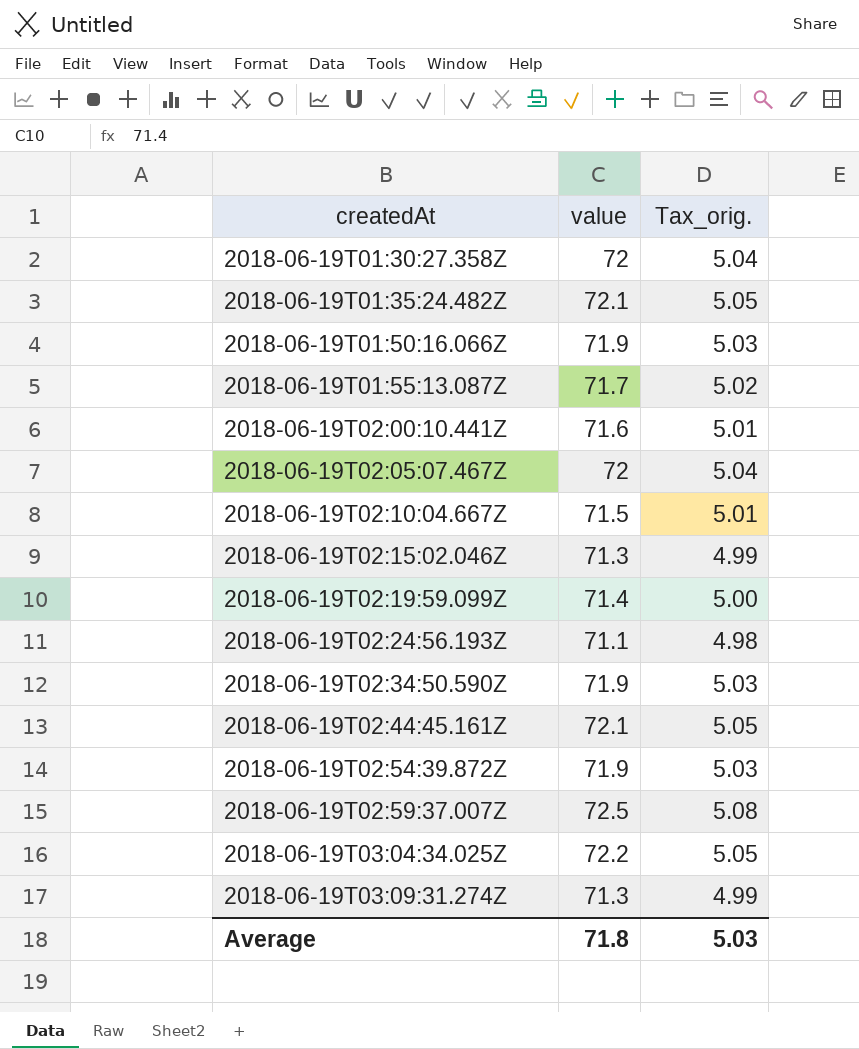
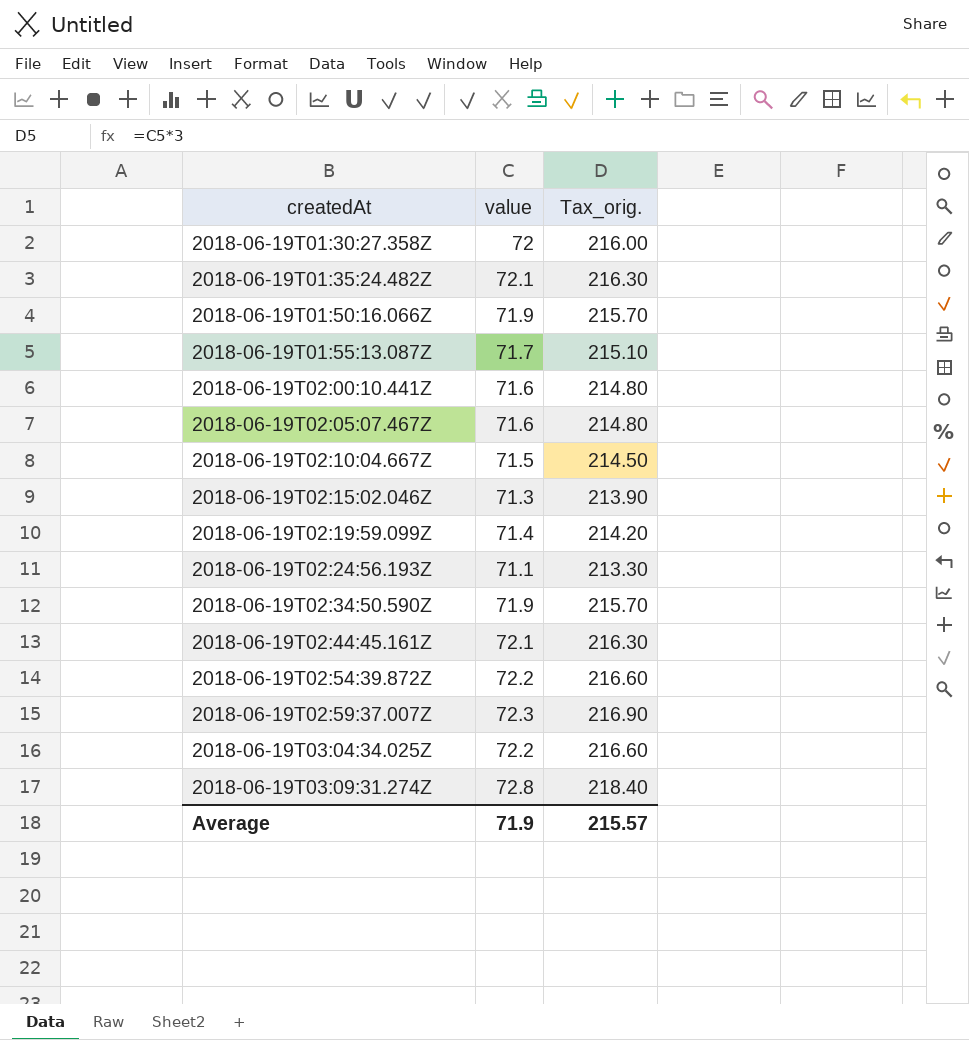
column Tax_orig. | formula: [value] * 0.07 -> [value] * 3
2018-06-19T02:05:07.467Z | value: 72 -> 71.6
2018-06-19T02:54:39.872Z | value: 71.9 -> 72.2
2018-06-19T02:59:37.007Z | value: 72.5 -> 72.3
2018-06-19T03:09:31.274Z | value: 71.3 -> 72.8
Average | value: 71.8 -> 71.9
Average | Tax_orig.: 5.03 -> 215.57

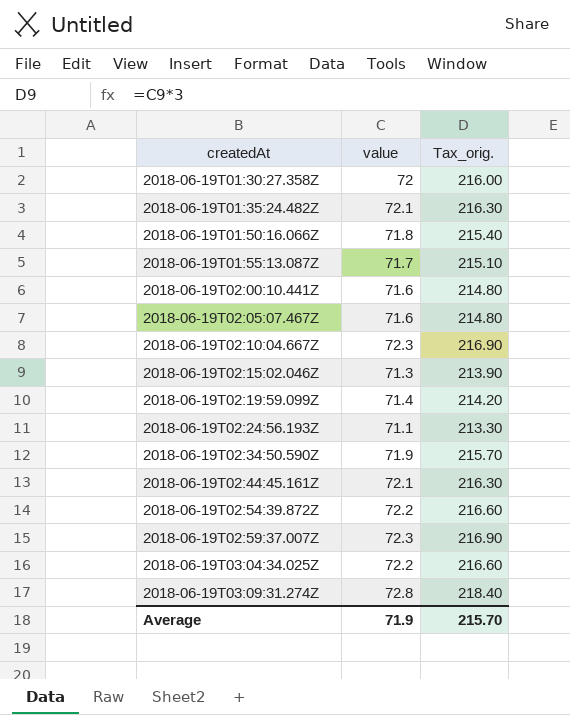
2018-06-19T01:50:16.066Z | value: 71.9 -> 71.8
2018-06-19T01:50:16.066Z | Tax_orig.: 215.70 -> 215.40
2018-06-19T02:10:04.667Z | value: 71.5 -> 72.3
2018-06-19T02:10:04.667Z | Tax_orig.: 214.50 -> 216.90
Average | Tax_orig.: 215.57 -> 215.70

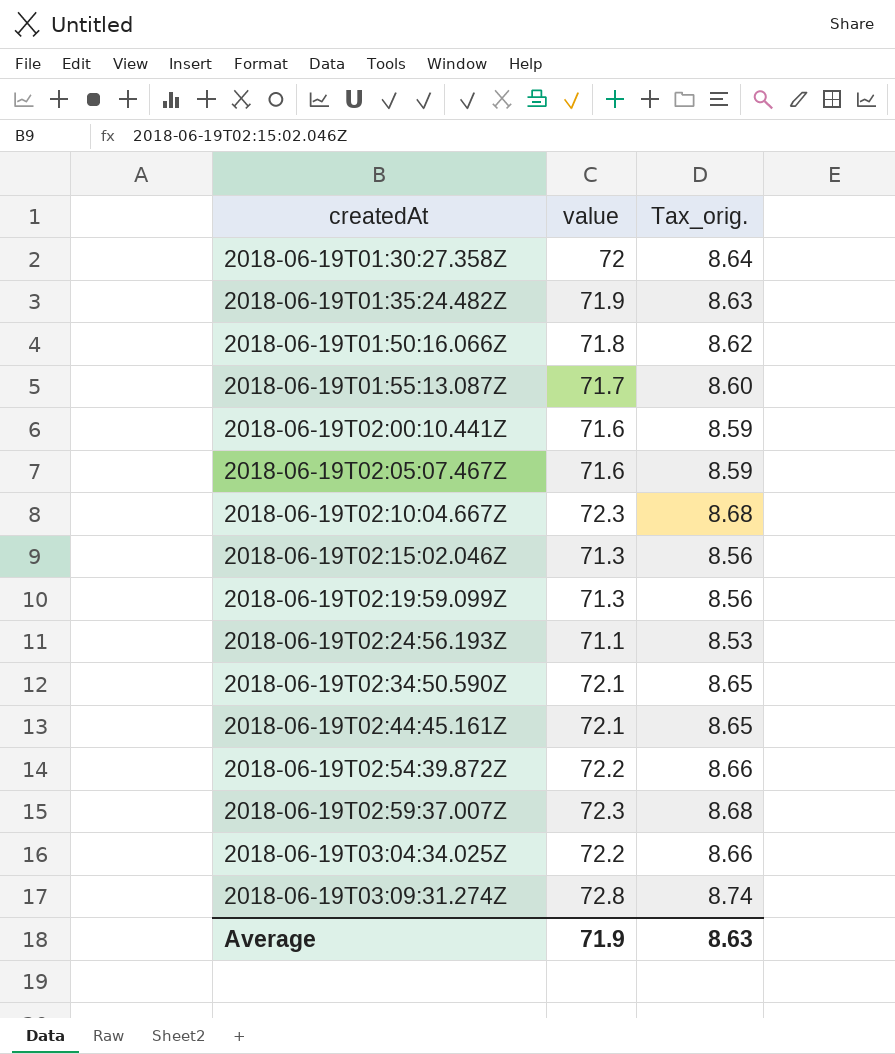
column Tax_orig. | formula: [value] * 3 -> [value] * 0.12
2018-06-19T01:35:24.482Z | value: 72.1 -> 71.9
2018-06-19T02:19:59.099Z | value: 71.4 -> 71.3
2018-06-19T02:34:50.590Z | value: 71.9 -> 72.1
Average | Tax_orig.: 215.70 -> 8.63

